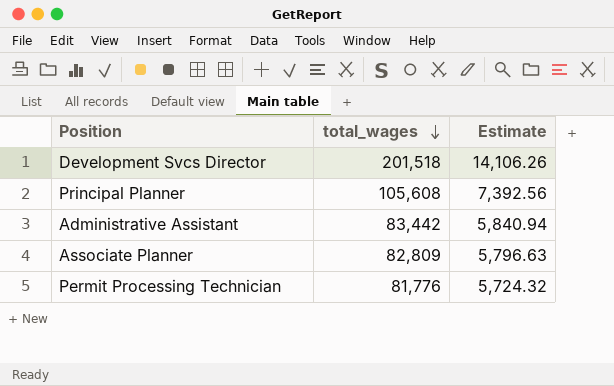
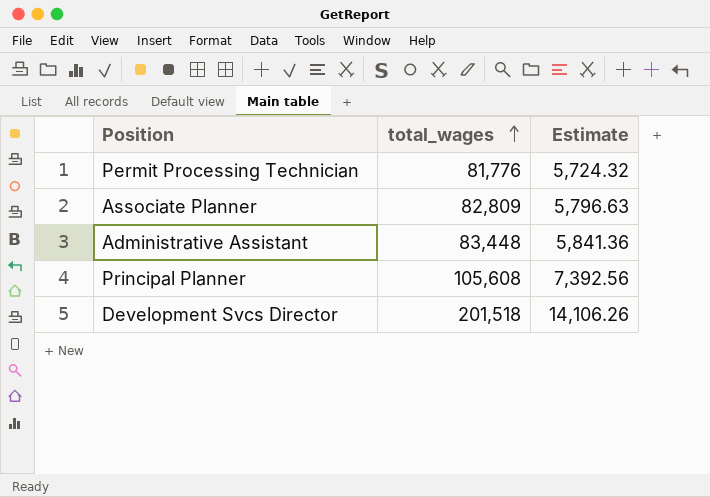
row order: total_wages descending -> total_wages ascending
Administrative Assistant | total_wages: 83,442 -> 83,448
Administrative Assistant | Estimate: 5,840.94 -> 5,841.36

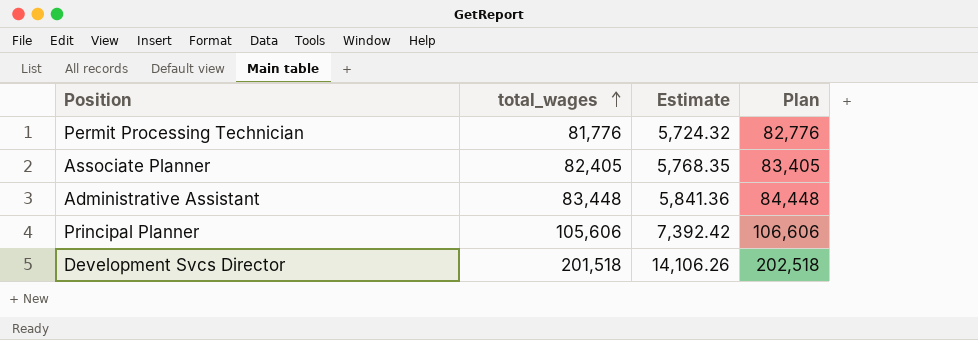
column Plan | formula: none -> [total_wages] + 1000
Associate Planner | total_wages: 82,809 -> 82,405
Associate Planner | Estimate: 5,796.63 -> 5,768.35
Principal Planner | total_wages: 105,608 -> 105,606
Principal Planner | Estimate: 7,392.56 -> 7,392.42

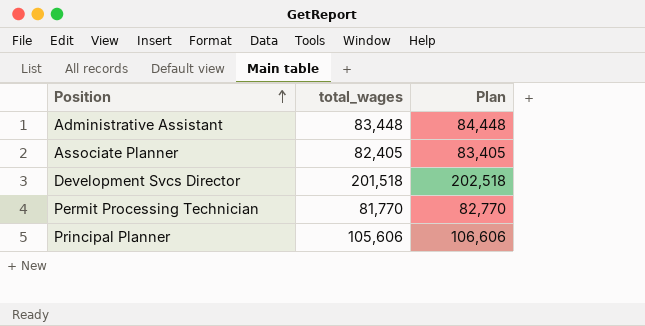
row order: total_wages ascending -> Position ascending
column Estimate | formula: [total_wages] * 0.07 -> none
Permit Processing Technician | total_wages: 81,776 -> 81,770
Permit Processing Technician | Plan: 82,776 -> 82,770

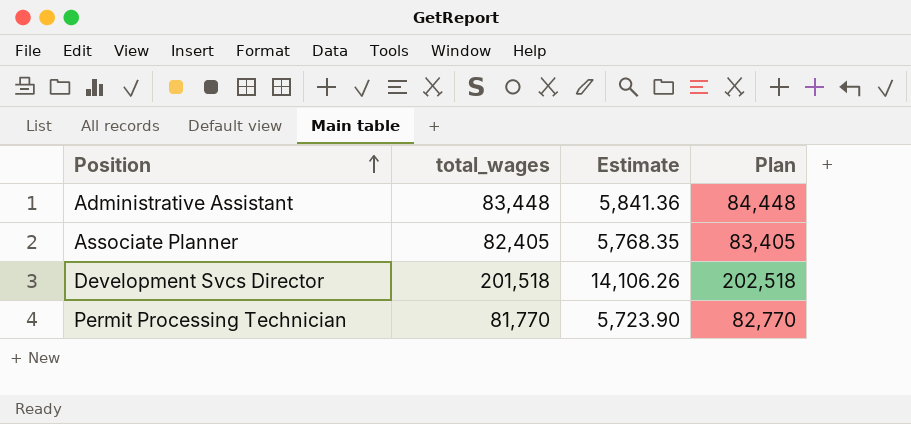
column Estimate | formula: none -> [total_wages] * 0.07
row Principal Planner: 105,606 | 106,606 -> none

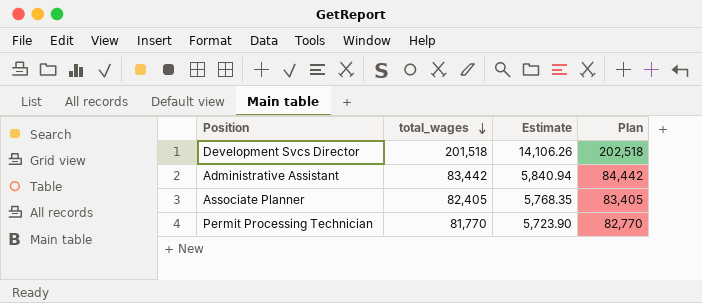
row order: Position ascending -> total_wages descending
Administrative Assistant | total_wages: 83,448 -> 83,442
Administrative Assistant | Estimate: 5,841.36 -> 5,840.94
Administrative Assistant | Plan: 84,448 -> 84,442

